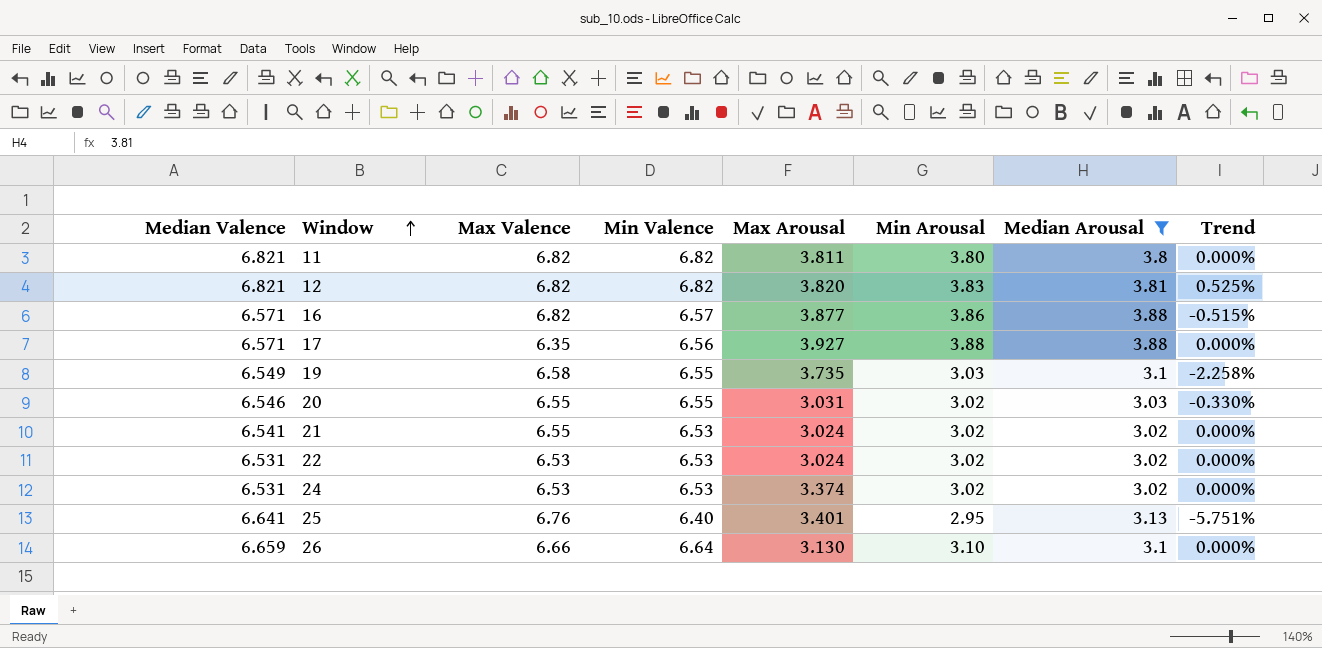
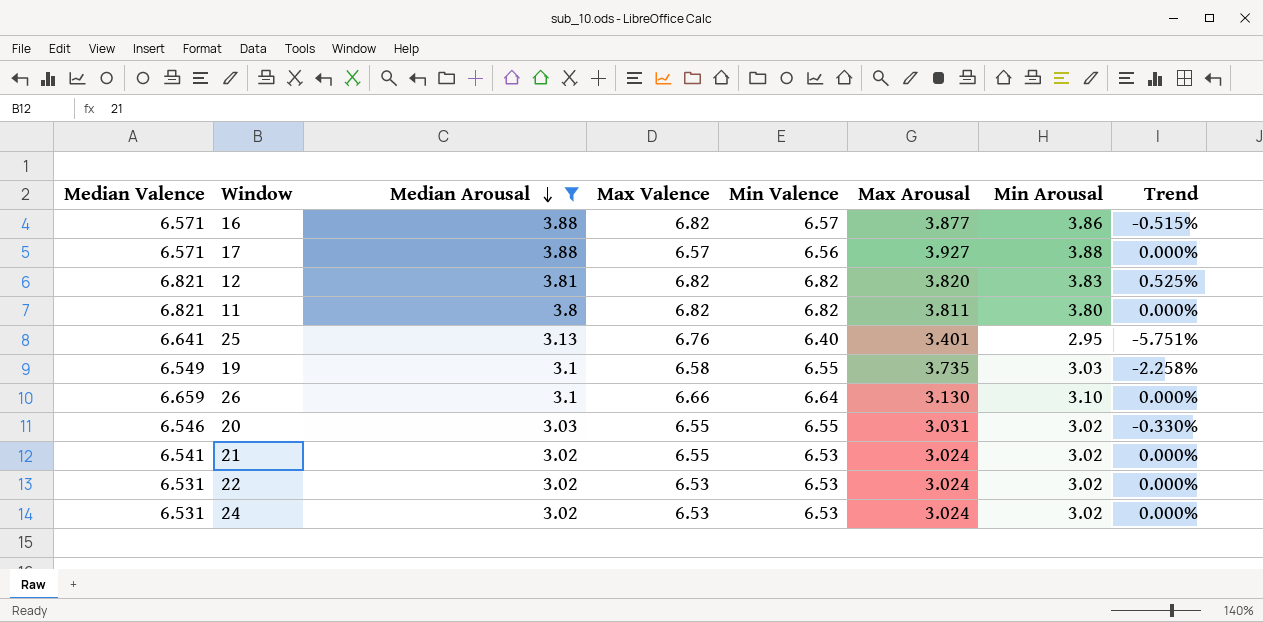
row order: Window ascending -> Median Arousal descending
column Median Arousal | position: 7 -> 3
17 | Max Valence: 6.35 -> 6.57
24 | Max Arousal: 3.374 -> 3.024

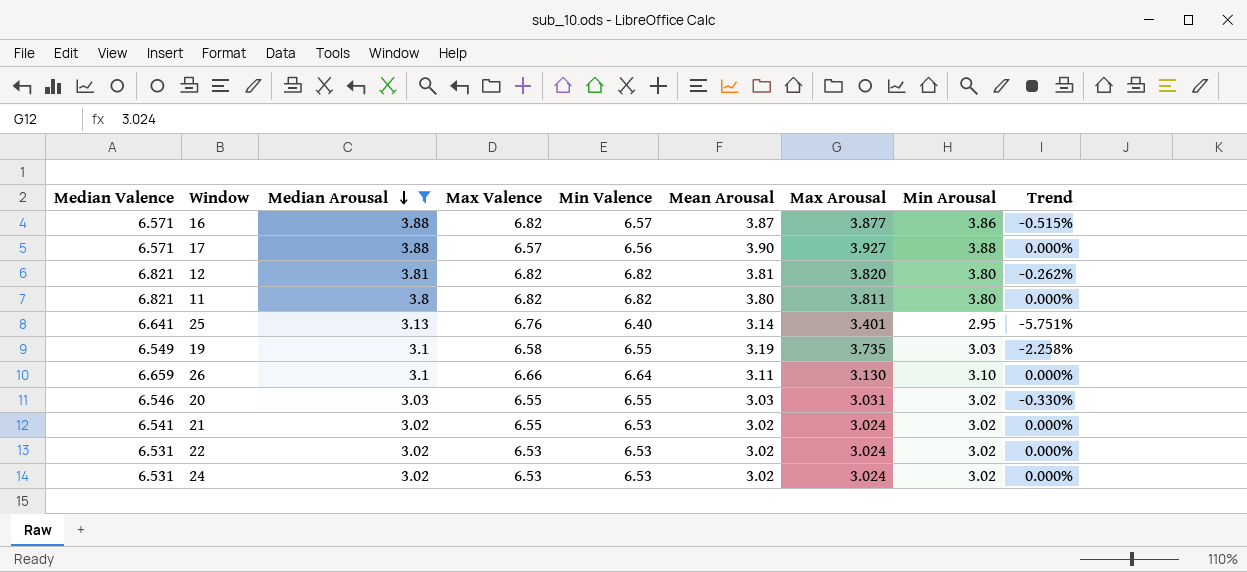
column Mean Arousal | position: none -> 6
12 | Min Arousal: 3.83 -> 3.80
12 | Trend: 0.525% -> -0.262%

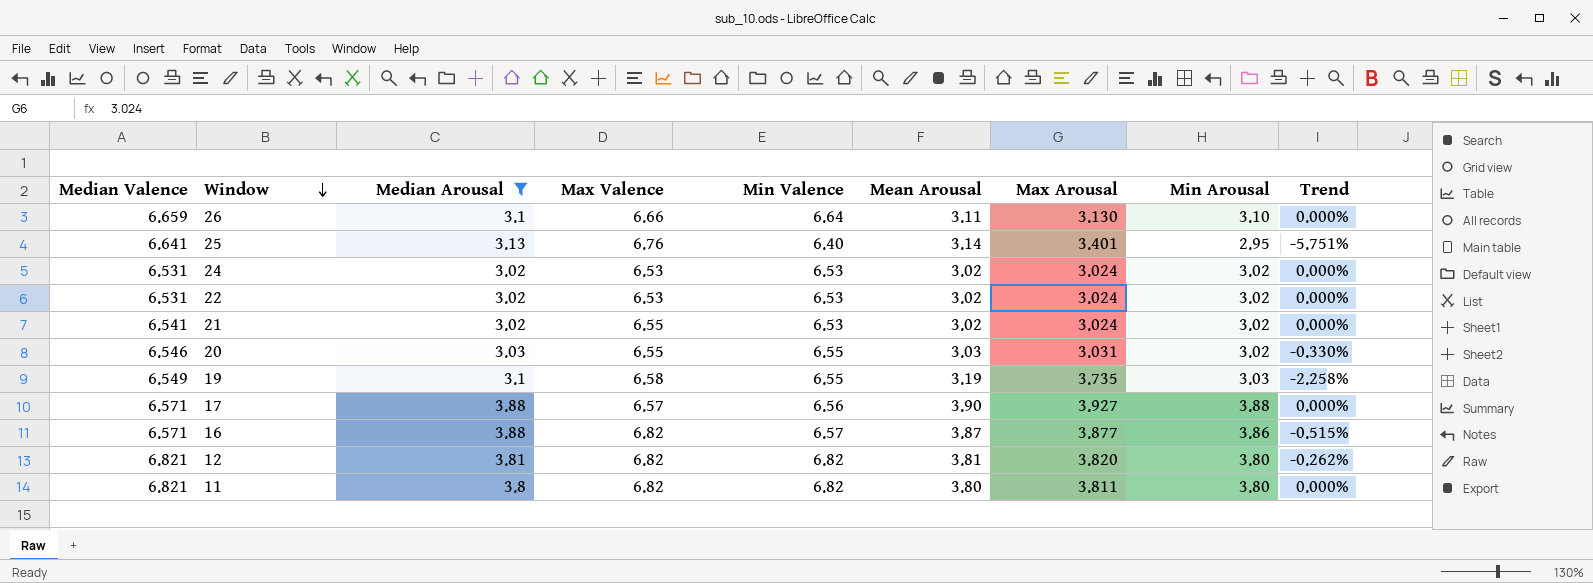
row order: Median Arousal descending -> Window descending

